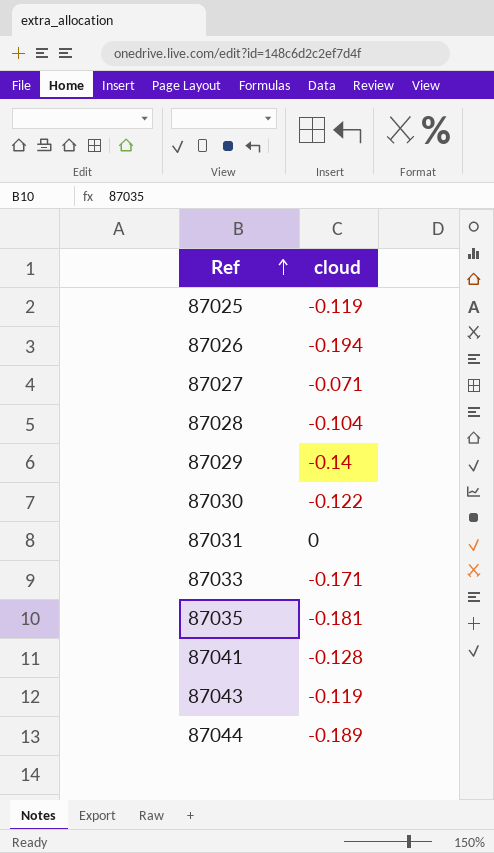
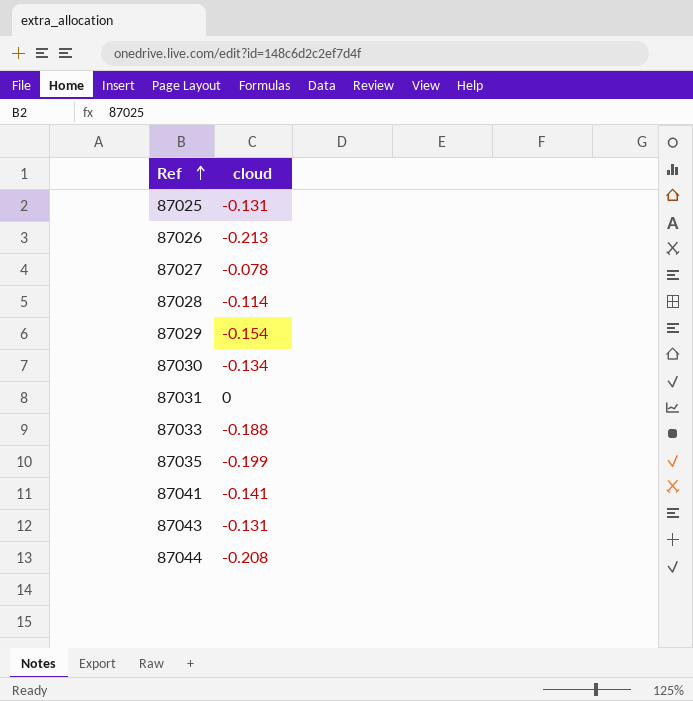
87025 | cloud: -0.119 -> -0.131
87026 | cloud: -0.194 -> -0.213
87027 | cloud: -0.071 -> -0.078
87028 | cloud: -0.104 -> -0.114
87029 | cloud: -0.14 -> -0.154
87030 | cloud: -0.122 -> -0.134
87033 | cloud: -0.171 -> -0.188
87035 | cloud: -0.181 -> -0.199
87041 | cloud: -0.128 -> -0.141
87043 | cloud: -0.119 -> -0.131
87044 | cloud: -0.189 -> -0.208

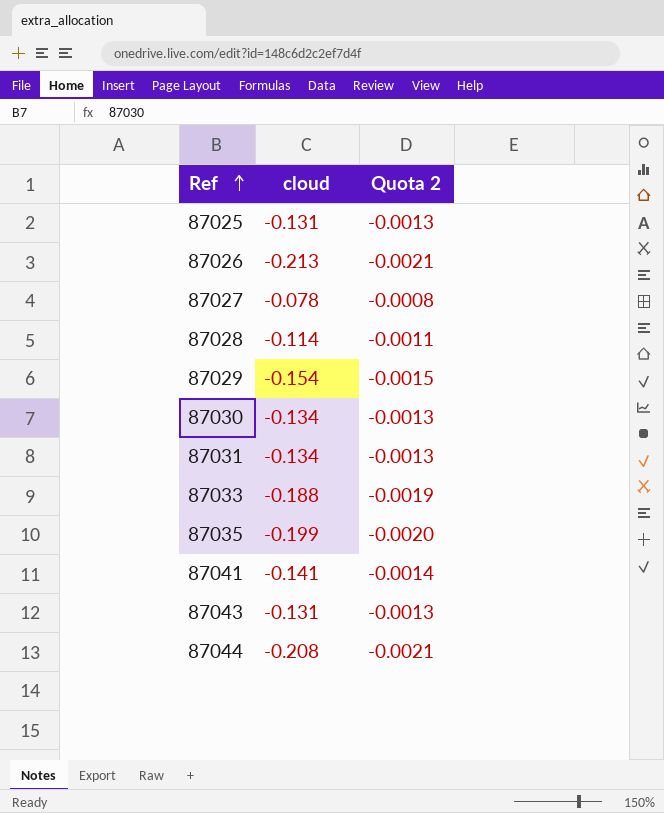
column Quota 2 | formula: none -> [cloud] * 0.01
87031 | cloud: 0 -> -0.134

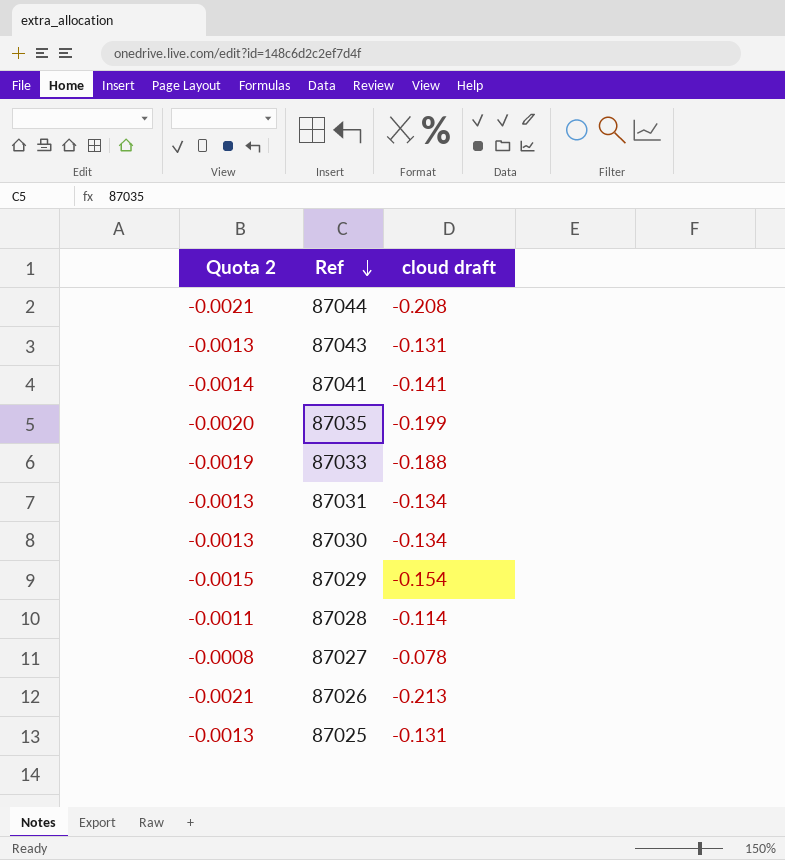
row order: Ref ascending -> Ref descending
column Quota 2 | position: 3 -> 1
column name: cloud -> cloud draft

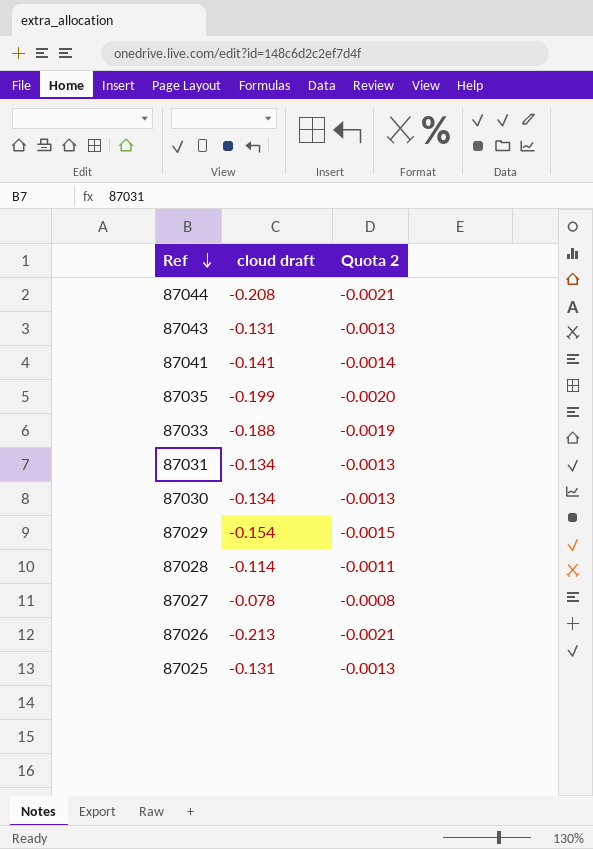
column Quota 2 | position: 1 -> 3

